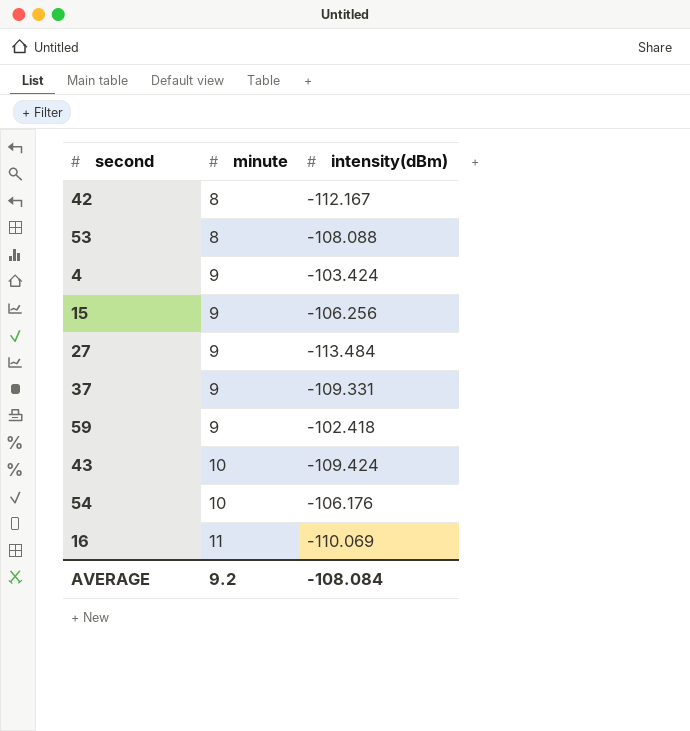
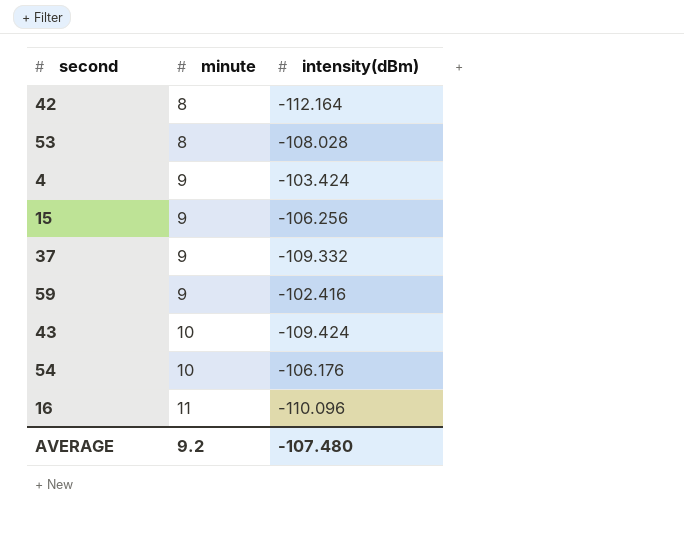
row 27: 9 | -113.484 -> none
42 | intensity(dBm): -112.167 -> -112.164
53 | intensity(dBm): -108.088 -> -108.028
37 | intensity(dBm): -109.331 -> -109.332
59 | intensity(dBm): -102.418 -> -102.416
16 | intensity(dBm): -110.069 -> -110.096
AVERAGE | intensity(dBm): -108.084 -> -107.480

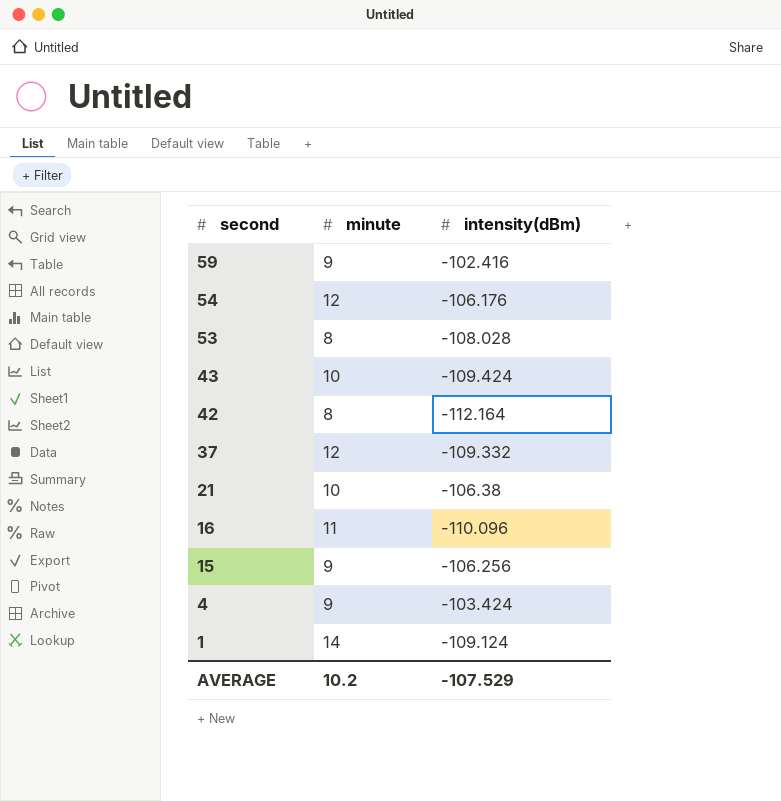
row order: minute ascending -> second descending
54 | minute: 10 -> 12
37 | minute: 9 -> 12
row 21: none -> 10 | -106.38
row 1: none -> 14 | -109.124
AVERAGE | minute: 9.2 -> 10.2
AVERAGE | intensity(dBm): -107.480 -> -107.529

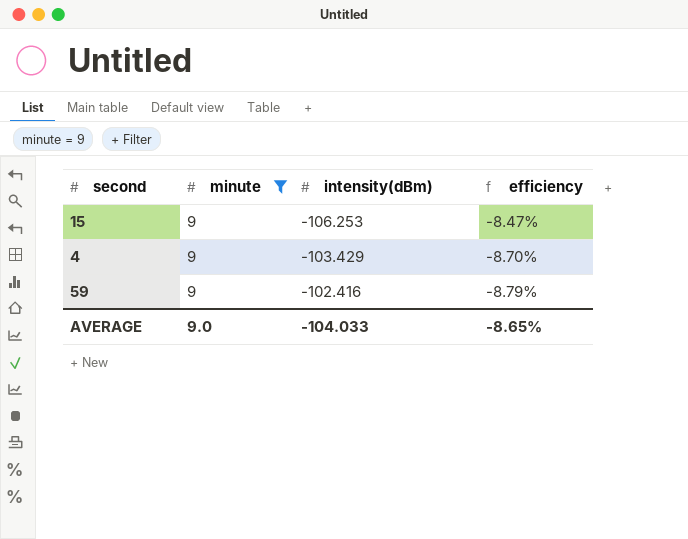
filter: none -> minute = 9
row order: second descending -> intensity(dBm) ascending
column efficiency | formula: none -> [minute] / [intensity(dBm)]
15 | intensity(dBm): -106.256 -> -106.253
4 | intensity(dBm): -103.424 -> -103.429
AVERAGE | minute: 10.2 -> 9.0
AVERAGE | intensity(dBm): -107.529 -> -104.033

